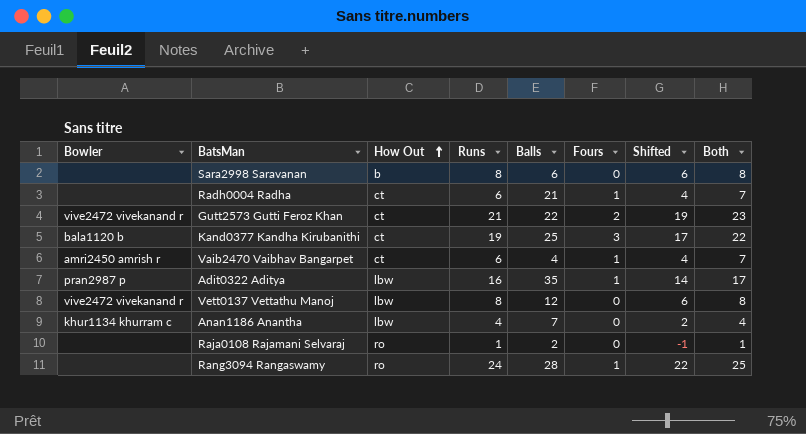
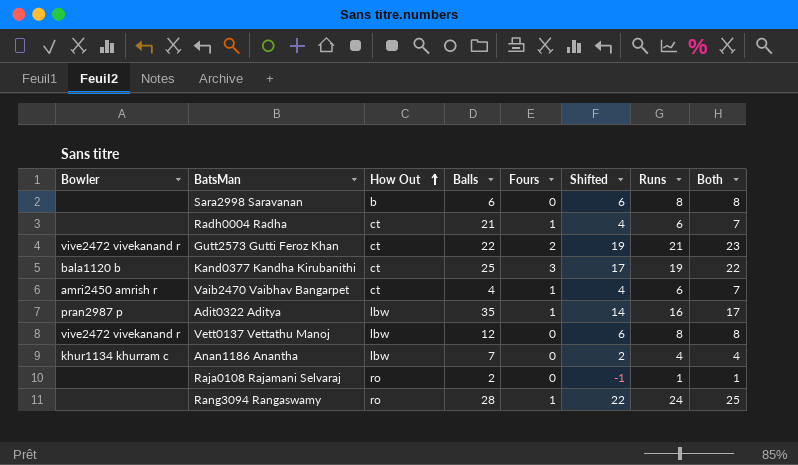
column Runs | position: 4 -> 7

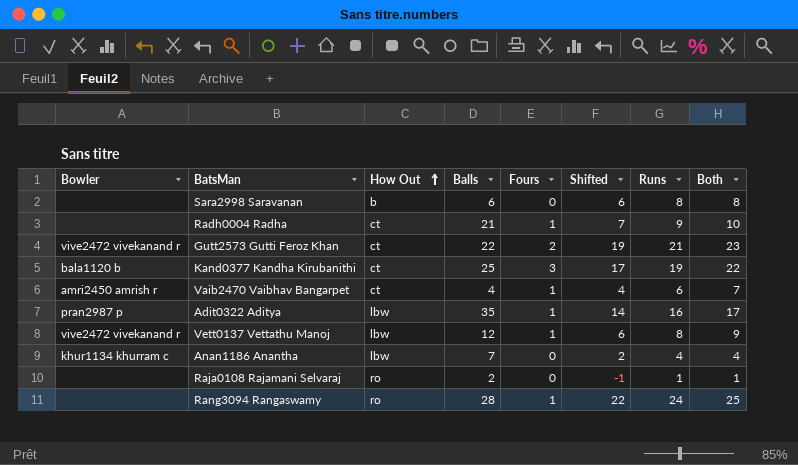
Radh0004 Radha | Shifted: 4 -> 7
Radh0004 Radha | Runs: 6 -> 9
Radh0004 Radha | Both: 7 -> 10
Vett0137 Vettathu Manoj | Fours: 0 -> 1
Vett0137 Vettathu Manoj | Both: 8 -> 9

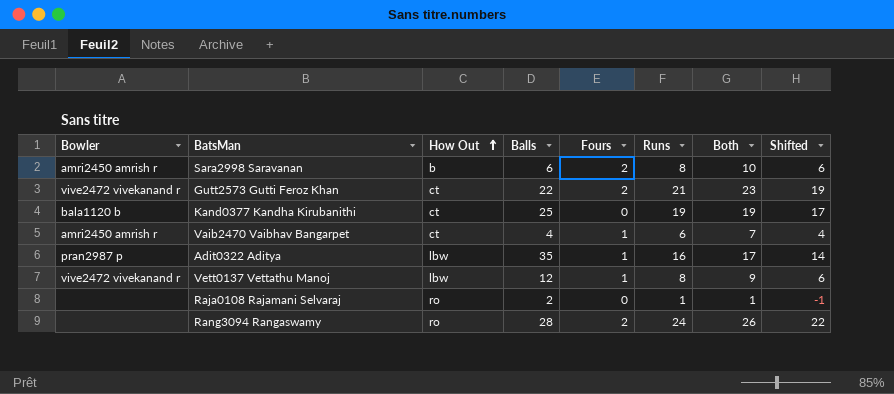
column Shifted | position: 6 -> 8
row Radh0004 Radha: none | ct | 21 | 1 | 7 | 9 | 10 -> none
row Anan1186 Anantha: khur1134 khurram c | lbw | 7 | 0 | 2 | 4 | 4 -> none
Sara2998 Saravanan | Bowler: none -> amri2450 amrish r
Sara2998 Saravanan | Fours: 0 -> 2
Sara2998 Saravanan | Both: 8 -> 10
Kand0377 Kandha Kirubanithi | Fours: 3 -> 0
Kand0377 Kandha Kirubanithi | Both: 22 -> 19
Rang3094 Rangaswamy | Fours: 1 -> 2
Rang3094 Rangaswamy | Both: 25 -> 26

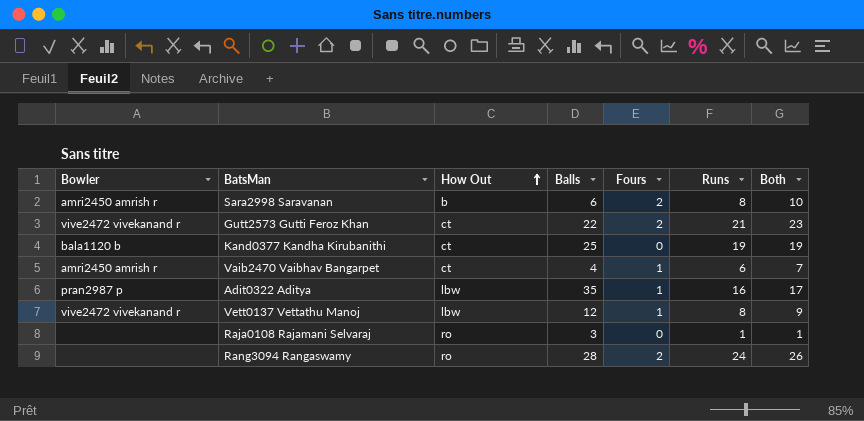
column Shifted | formula: [Runs] - 2 -> none
Raja0108 Rajamani Selvaraj | Balls: 2 -> 3

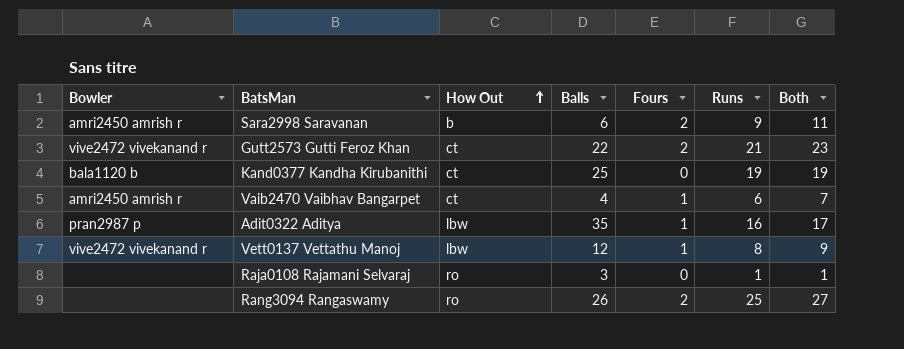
Sara2998 Saravanan | Runs: 8 -> 9
Sara2998 Saravanan | Both: 10 -> 11
Rang3094 Rangaswamy | Balls: 28 -> 26
Rang3094 Rangaswamy | Runs: 24 -> 25
Rang3094 Rangaswamy | Both: 26 -> 27

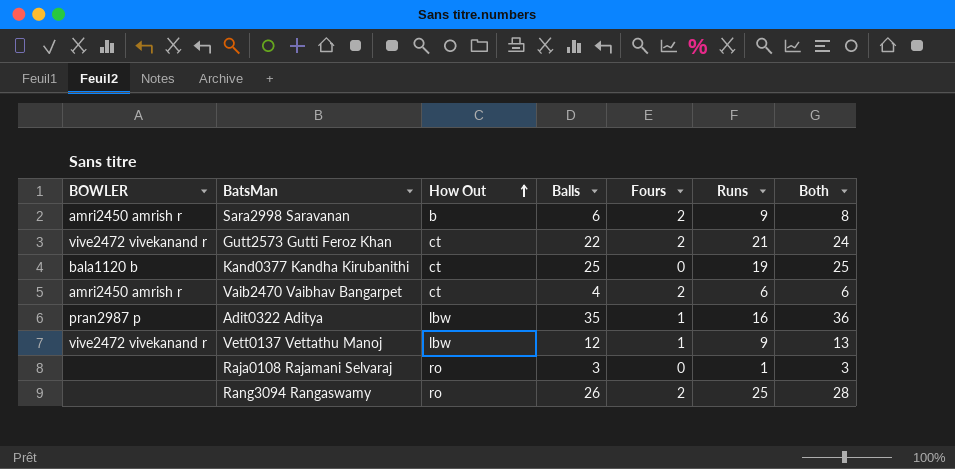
column name: Bowler -> BOWLER
column Both | formula: [Fours] + [Runs] -> [Balls] + [Fours]
Vaib2470 Vaibhav Bangarpet | Fours: 1 -> 2
Vett0137 Vettathu Manoj | Runs: 8 -> 9

